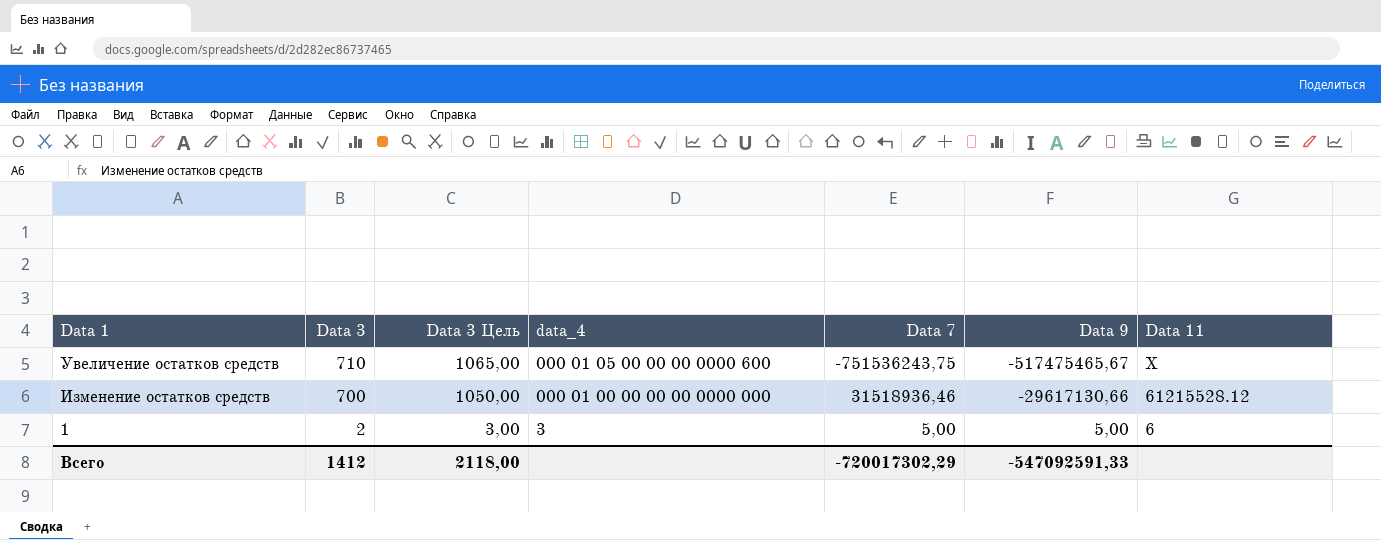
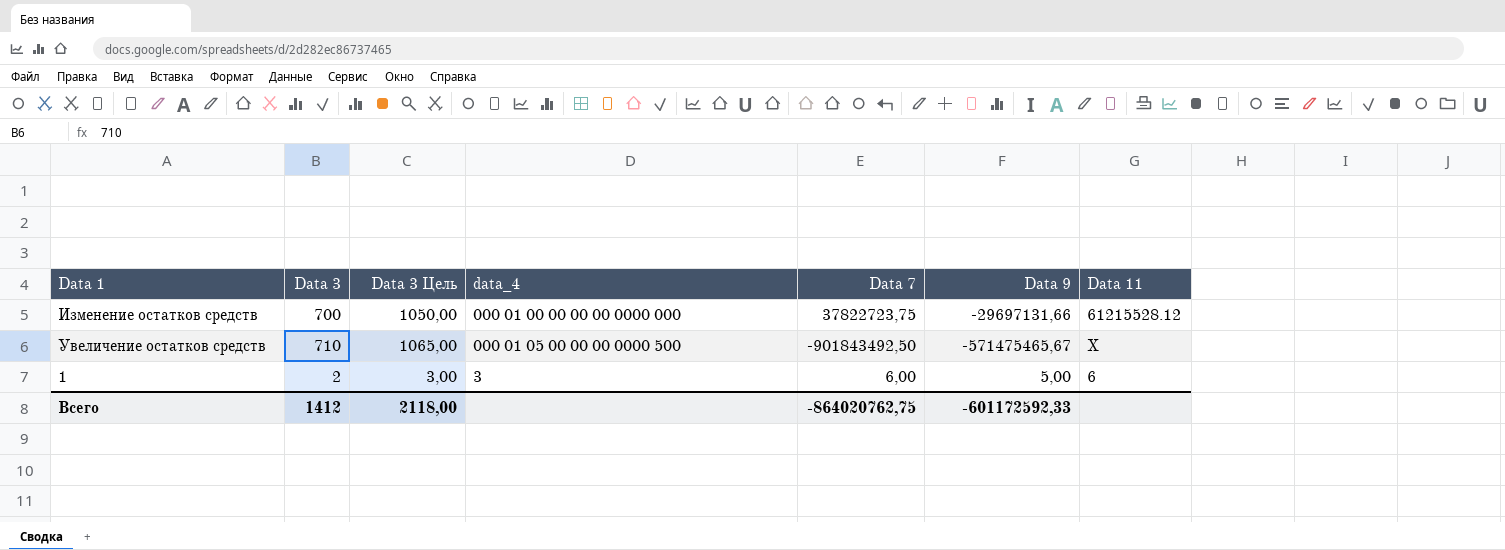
row order: Data 1 descending -> data_4 ascending
Изменение остатков средств | Data 7: 31518936,46 -> 37822723,75
Изменение остатков средств | Data 9: -29617130,66 -> -29697131,66
Увеличение остатков средств | data_4: 000 01 05 00 00 00 0000 600 -> 000 01 05 00 00 00 0000 500
Увеличение остатков средств | Data 7: -751536243,75 -> -901843492,50
Увеличение остатков средств | Data 9: -517475465,67 -> -571475465,67
1 | Data 7: 5,00 -> 6,00
Всего | Data 7: -720017302,29 -> -864020762,75
Всего | Data 9: -547092591,33 -> -601172592,33

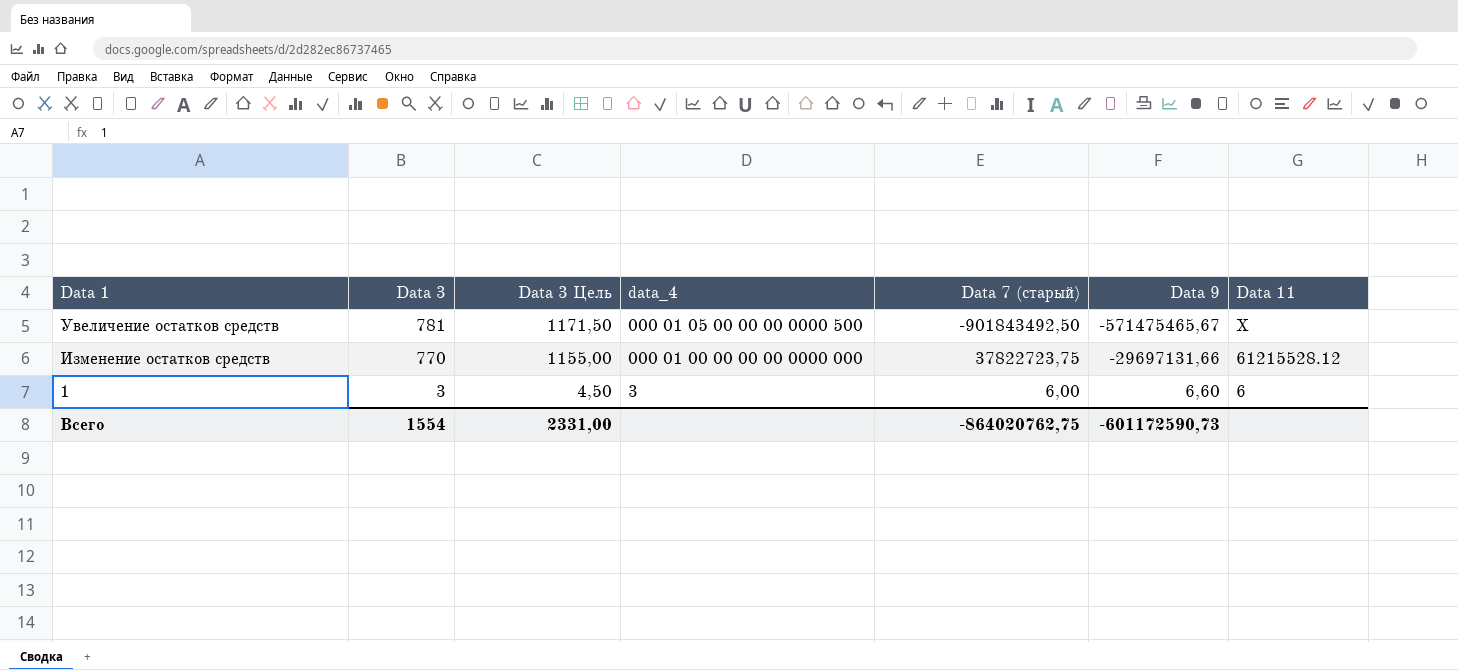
row order: data_4 ascending -> Data 1 descending
column name: Data 7 -> Data 7 (старый)
Увеличение остатков средств | Data 3: 710 -> 781
Увеличение остатков средств | Data 3 Цель: 1065,00 -> 1171,50
Изменение остатков средств | Data 3: 700 -> 770
Изменение остатков средств | Data 3 Цель: 1050,00 -> 1155,00
1 | Data 3: 2 -> 3
1 | Data 3 Цель: 3,00 -> 4,50
1 | Data 9: 5,00 -> 6,60
Всего | Data 3: 1412 -> 1554
Всего | Data 3 Цель: 2118,00 -> 2331,00
Всего | Data 9: -601172592,33 -> -601172590,73

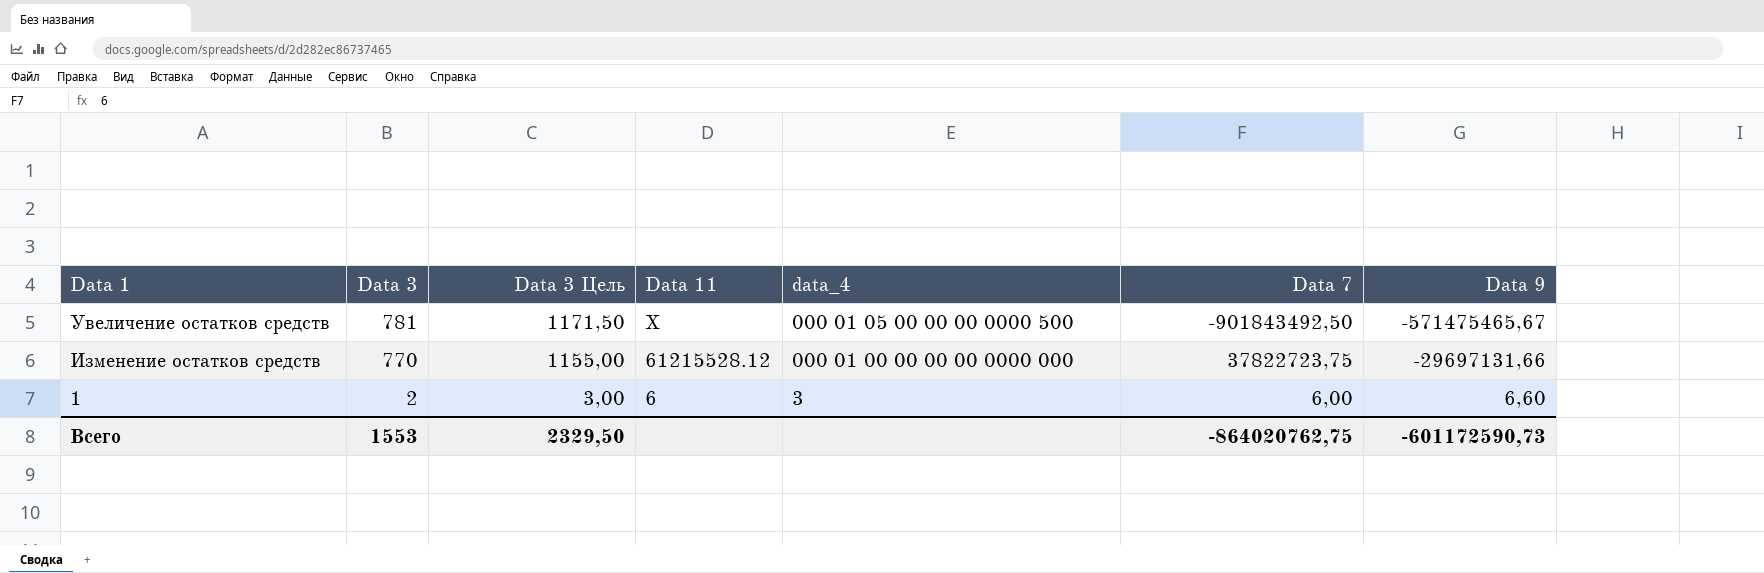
column Data 11 | position: 7 -> 4
column name: Data 7 (старый) -> Data 7
1 | Data 3: 3 -> 2
1 | Data 3 Цель: 4,50 -> 3,00
Всего | Data 3: 1554 -> 1553
Всего | Data 3 Цель: 2331,00 -> 2329,50

